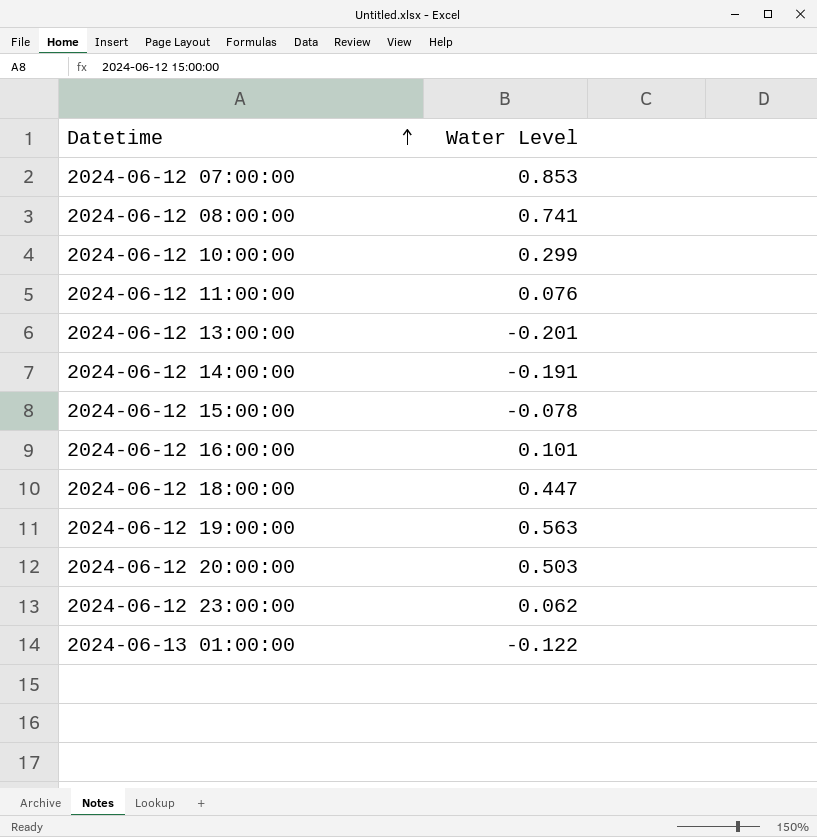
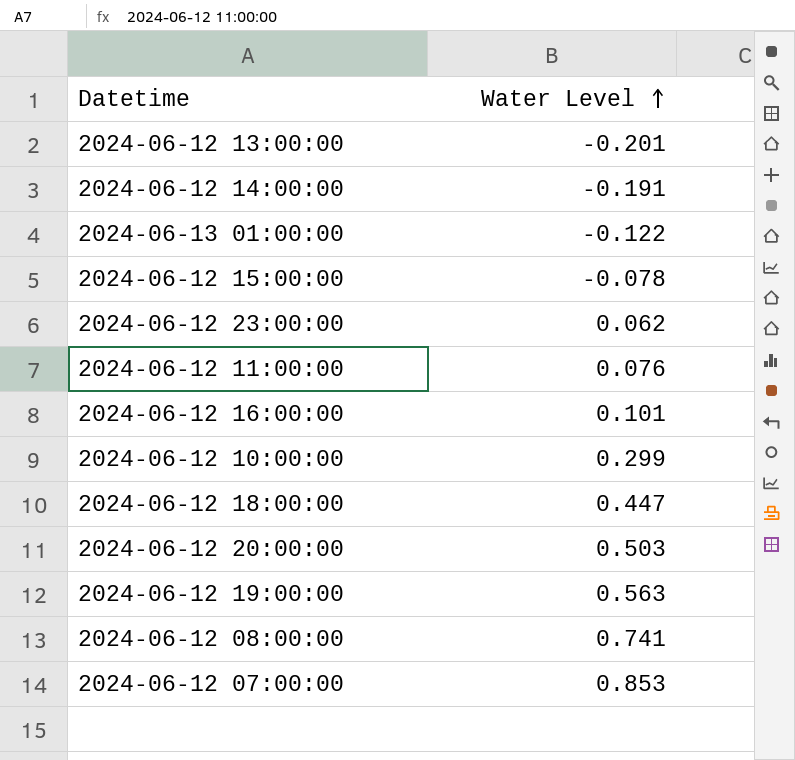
row order: Datetime ascending -> Water Level ascending

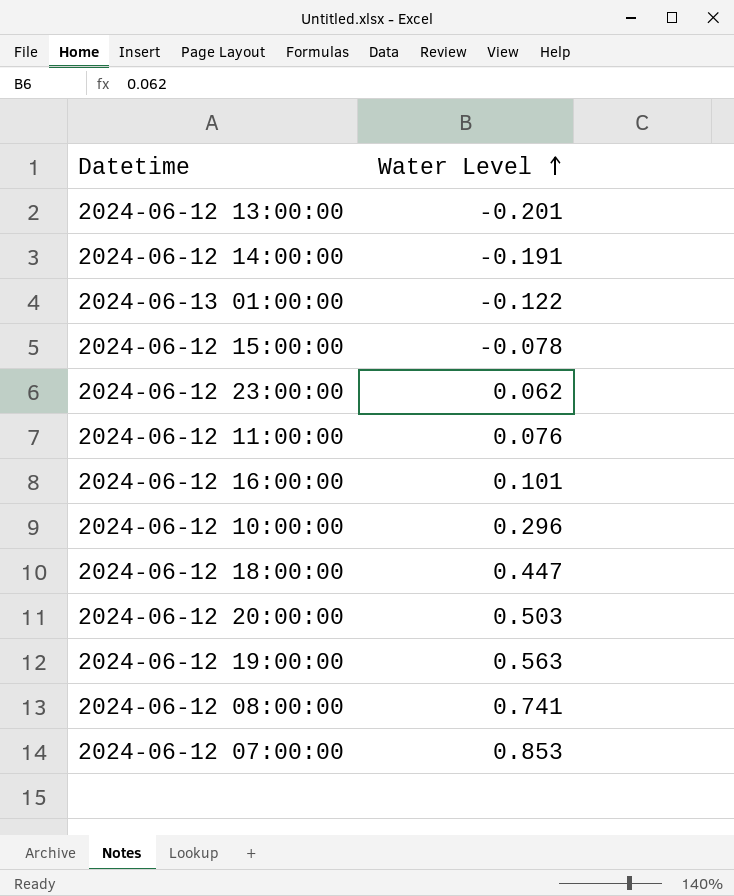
2024-06-12 10:00:00 | Water Level: 0.299 -> 0.296

